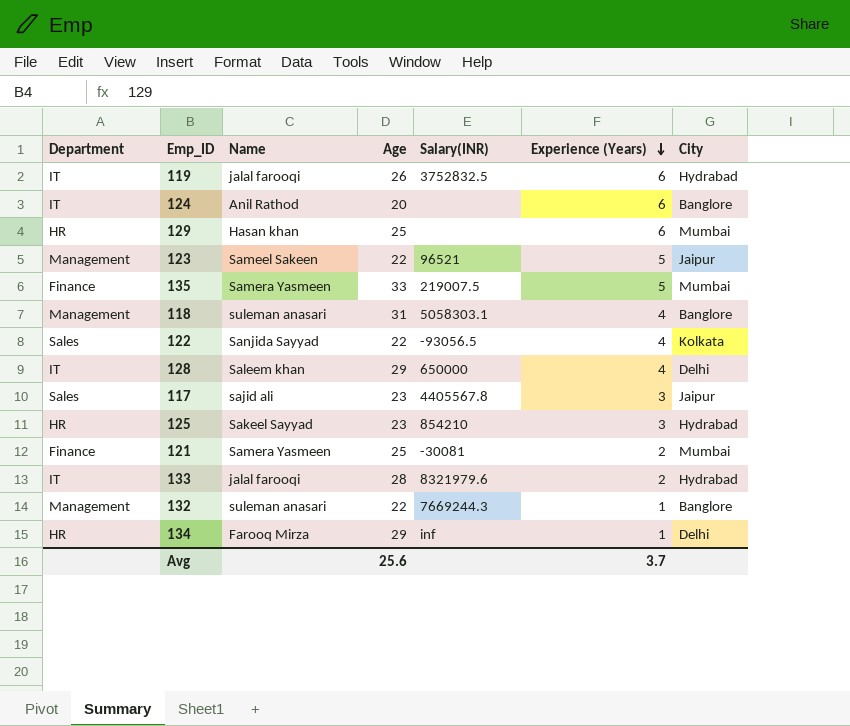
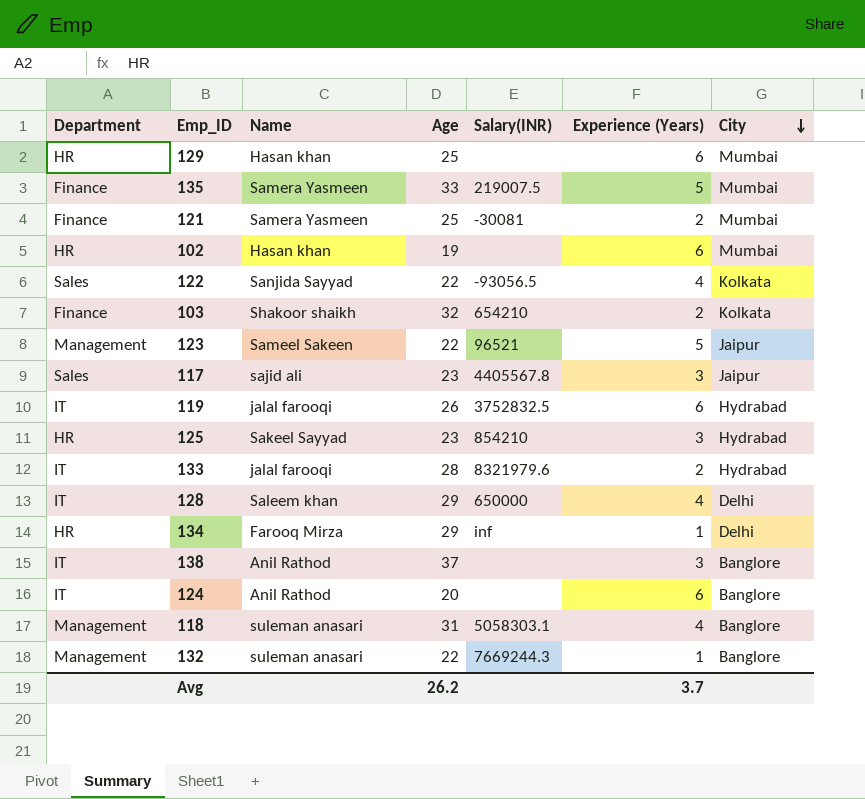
row order: Experience (Years) descending -> City descending
row 102: none -> HR | Hasan khan | 19 | none | 6 | Mumbai
row 103: none -> Finance | Shakoor shaikh | 32 | 654210 | 2 | Kolkata
row 138: none -> IT | Anil Rathod | 37 | none | 3 | Banglore
Avg | Age: 25.6 -> 26.2

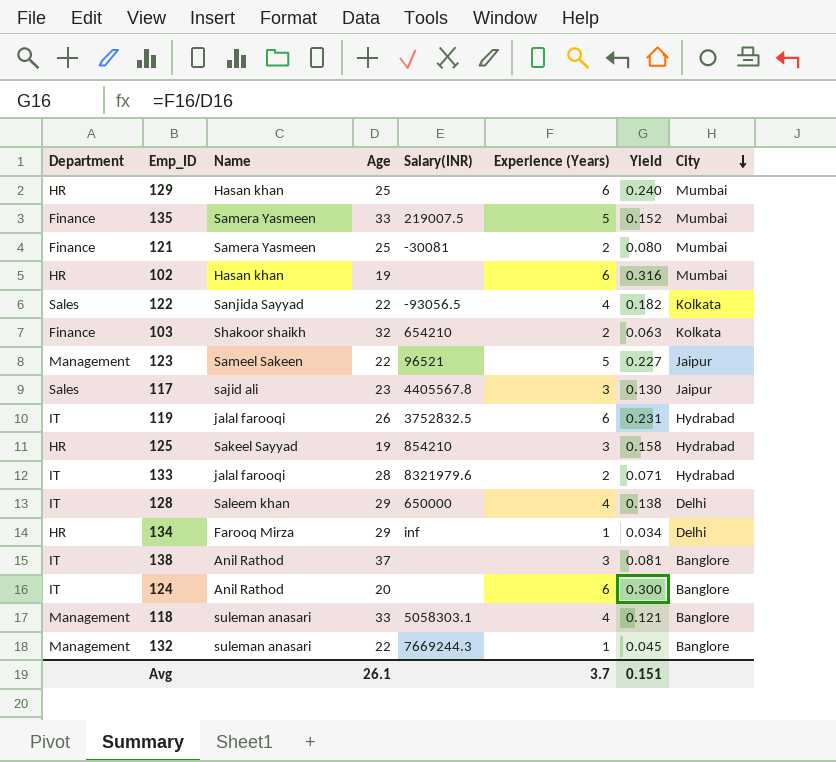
column Yield | formula: none -> [Experience (Years)] / [Age]
125 | Age: 23 -> 19
118 | Age: 31 -> 33
Avg | Age: 26.2 -> 26.1

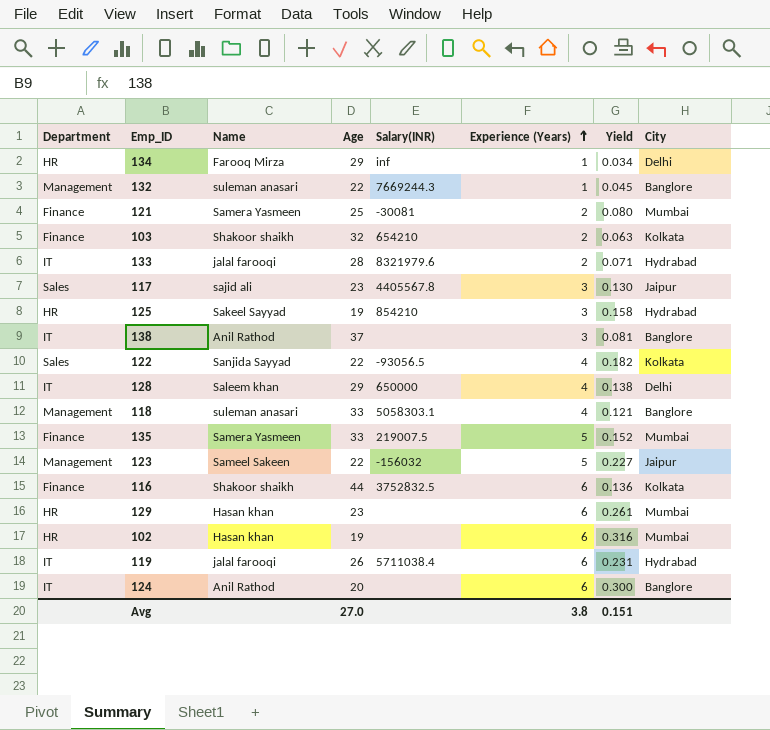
row order: City descending -> Experience (Years) ascending
123 | Salary(INR): 96521 -> -156032
row 116: none -> Finance | Shakoor shaikh | 44 | 3752832.5 | 6 | 0.136 | Kolkata
129 | Age: 25 -> 23
129 | Yield: 0.240 -> 0.261
119 | Salary(INR): 3752832.5 -> 5711038.4
Avg | Age: 26.1 -> 27.0
Avg | Experience (Years): 3.7 -> 3.8

